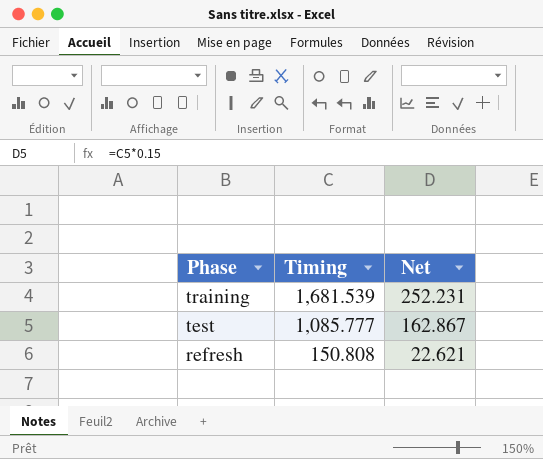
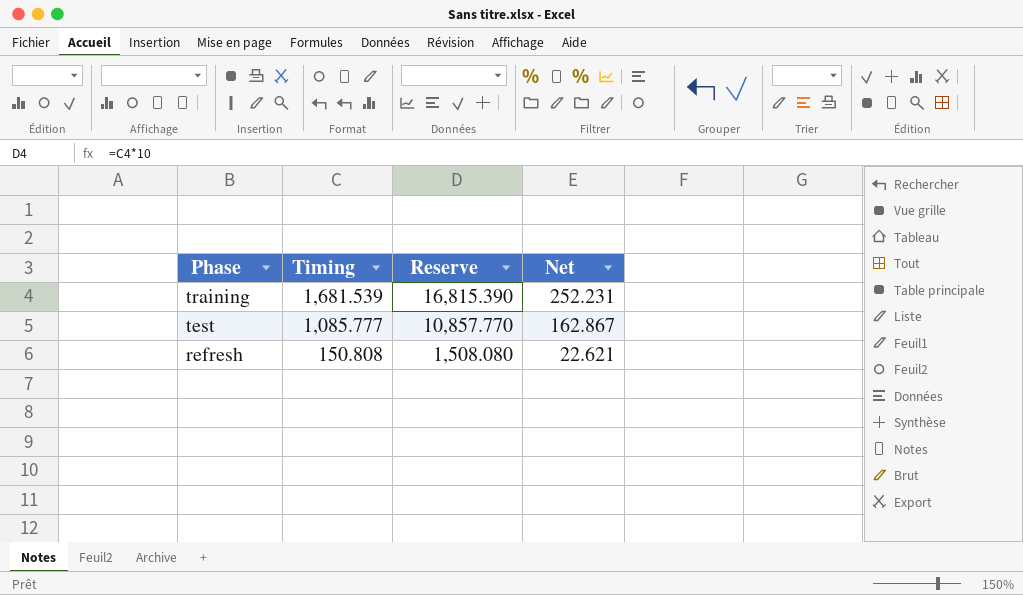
column Reserve | formula: none -> [Timing] * 10

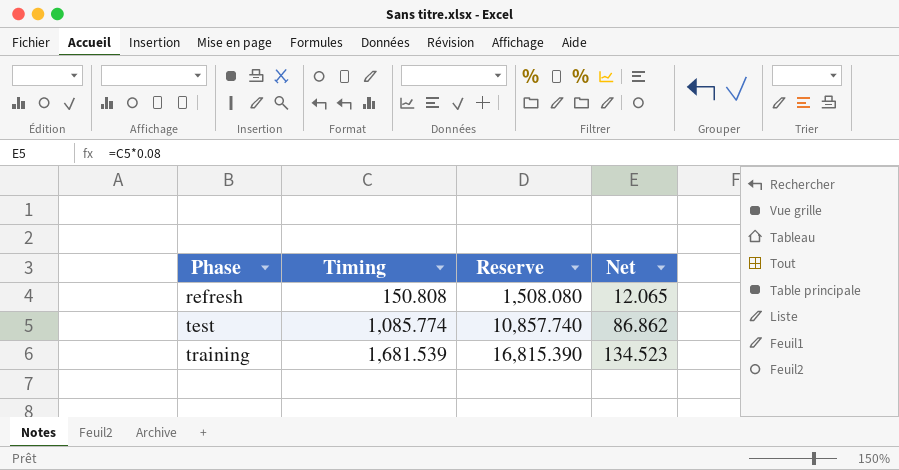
row order: Phase descending -> Phase ascending
column Net | formula: [Timing] * 0.15 -> [Timing] * 0.08
test | Timing: 1,085.777 -> 1,085.774
test | Reserve: 10,857.770 -> 10,857.740

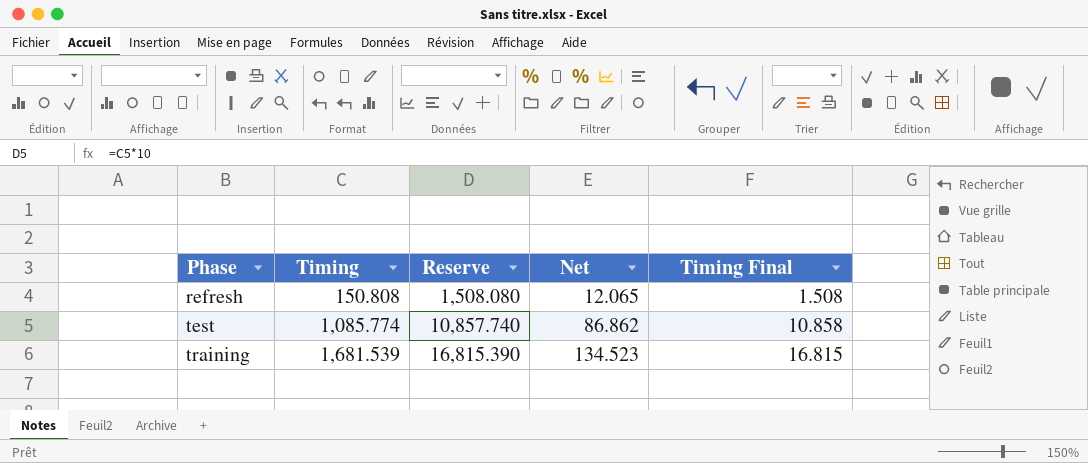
column Timing Final | formula: none -> [Timing] * 0.01

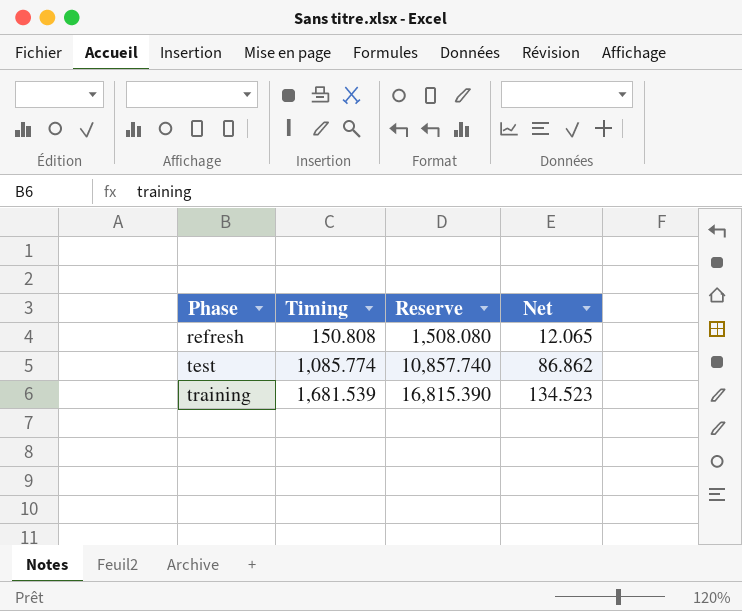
column Timing Final | formula: [Timing] * 0.01 -> none

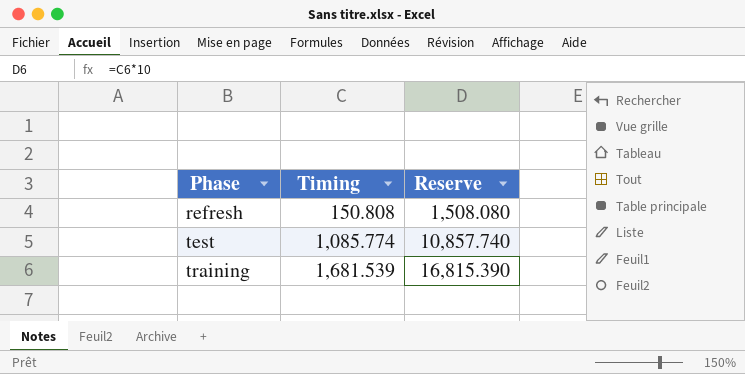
column Net | formula: [Timing] * 0.08 -> none

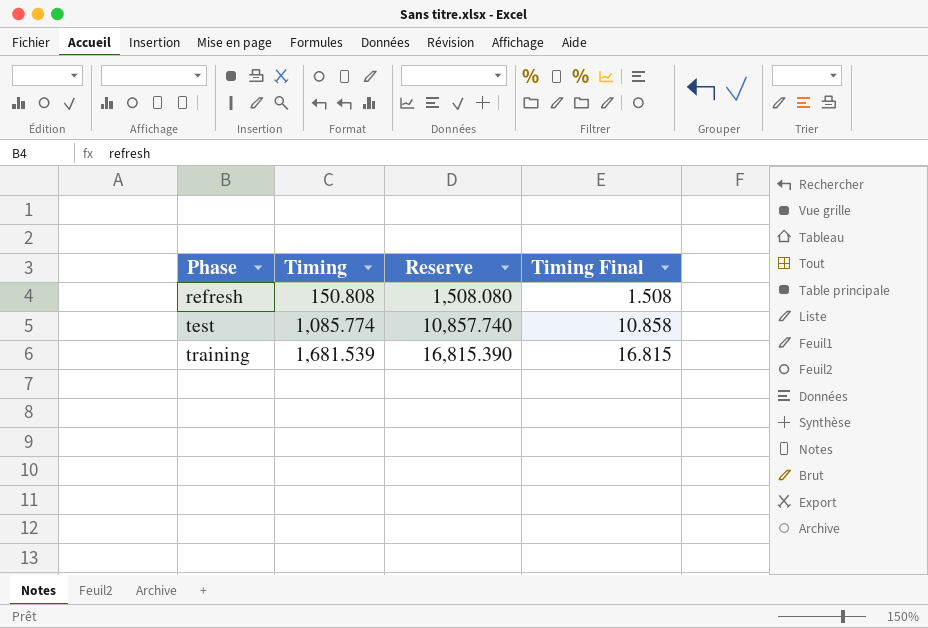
column Timing Final | formula: none -> [Timing] * 0.01

